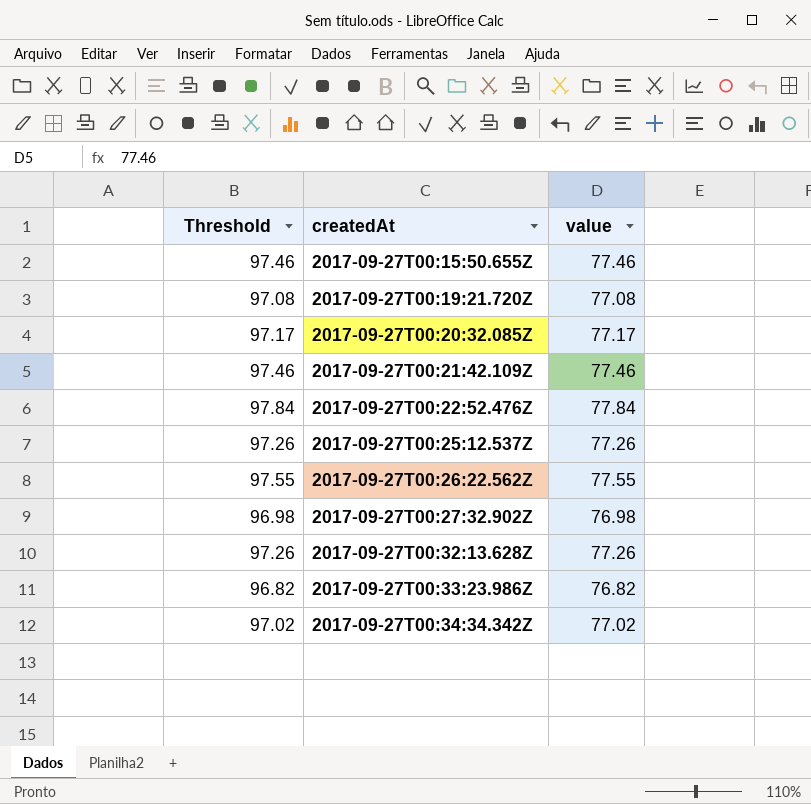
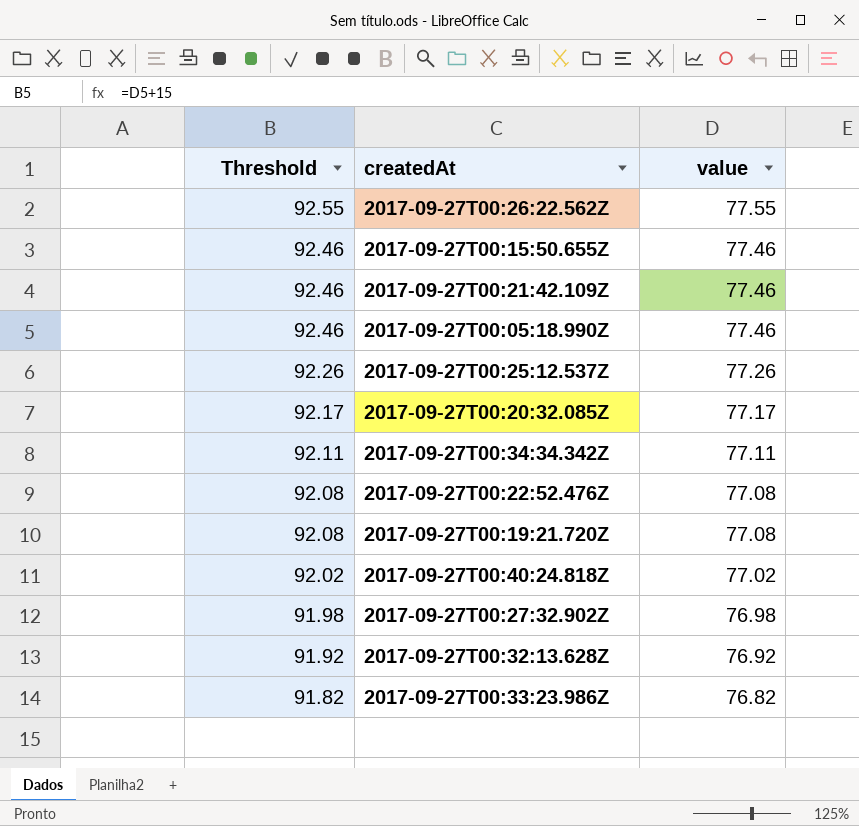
row order: createdAt ascending -> Threshold descending
column Threshold | formula: [value] + 20 -> [value] + 15
row 2017-09-27T00:05:18.990Z: none -> 92.46 | 77.46
2017-09-27T00:34:34.342Z | value: 77.02 -> 77.11
2017-09-27T00:22:52.476Z | value: 77.84 -> 77.08
row 2017-09-27T00:40:24.818Z: none -> 92.02 | 77.02
2017-09-27T00:32:13.628Z | value: 77.26 -> 76.92

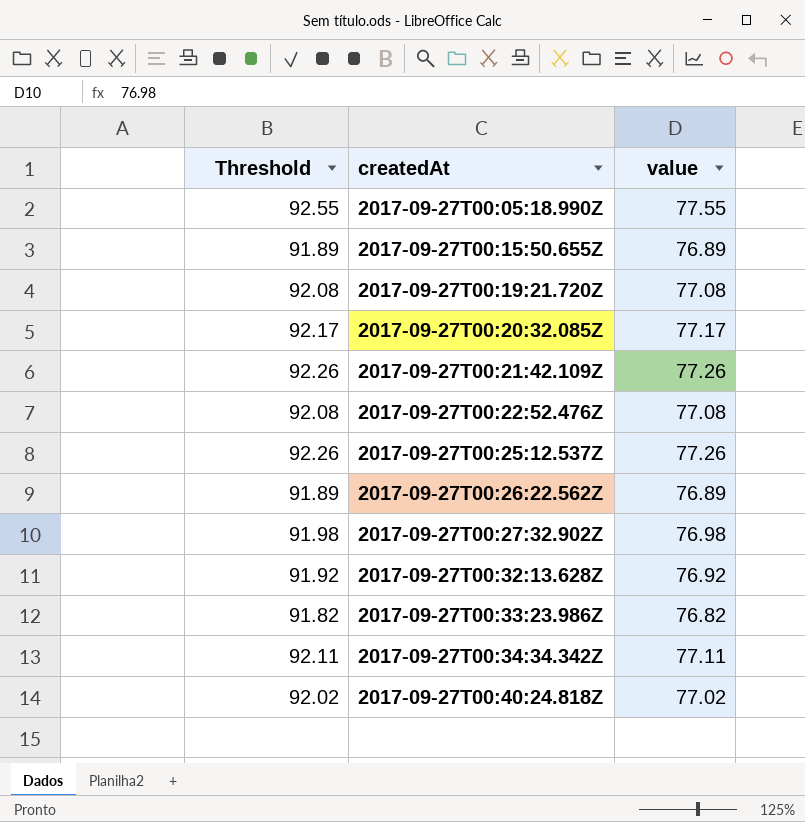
row order: Threshold descending -> createdAt ascending
2017-09-27T00:05:18.990Z | Threshold: 92.46 -> 92.55
2017-09-27T00:05:18.990Z | value: 77.46 -> 77.55
2017-09-27T00:15:50.655Z | Threshold: 92.46 -> 91.89
2017-09-27T00:15:50.655Z | value: 77.46 -> 76.89
2017-09-27T00:21:42.109Z | Threshold: 92.46 -> 92.26
2017-09-27T00:21:42.109Z | value: 77.46 -> 77.26
2017-09-27T00:26:22.562Z | Threshold: 92.55 -> 91.89
2017-09-27T00:26:22.562Z | value: 77.55 -> 76.89

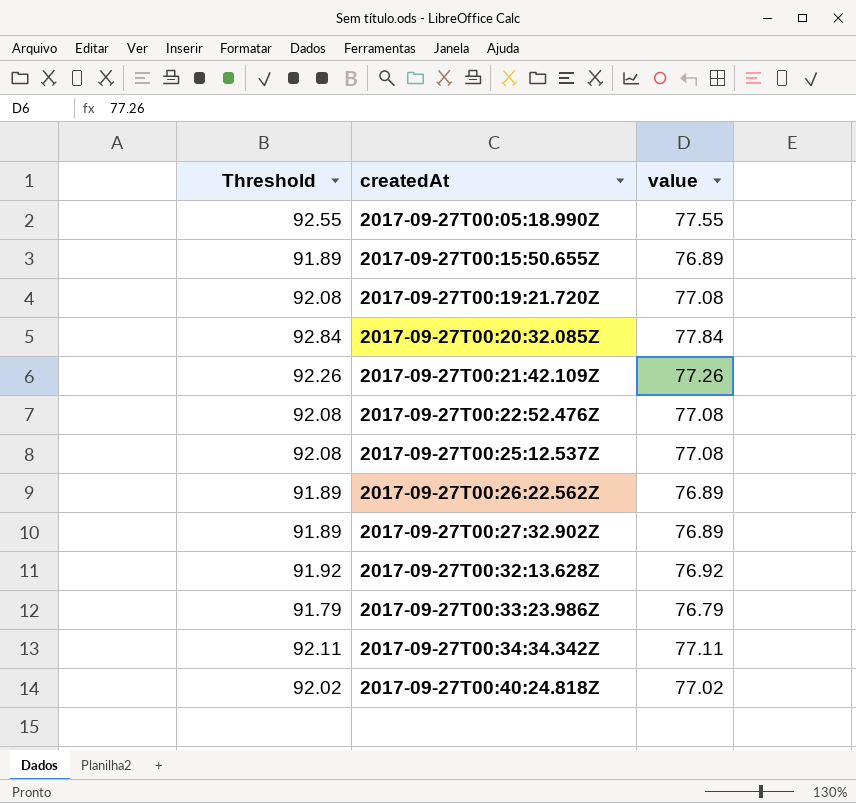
2017-09-27T00:20:32.085Z | Threshold: 92.17 -> 92.84
2017-09-27T00:20:32.085Z | value: 77.17 -> 77.84
2017-09-27T00:25:12.537Z | Threshold: 92.26 -> 92.08
2017-09-27T00:25:12.537Z | value: 77.26 -> 77.08
2017-09-27T00:27:32.902Z | Threshold: 91.98 -> 91.89
2017-09-27T00:27:32.902Z | value: 76.98 -> 76.89
2017-09-27T00:33:23.986Z | Threshold: 91.82 -> 91.79
2017-09-27T00:33:23.986Z | value: 76.82 -> 76.79

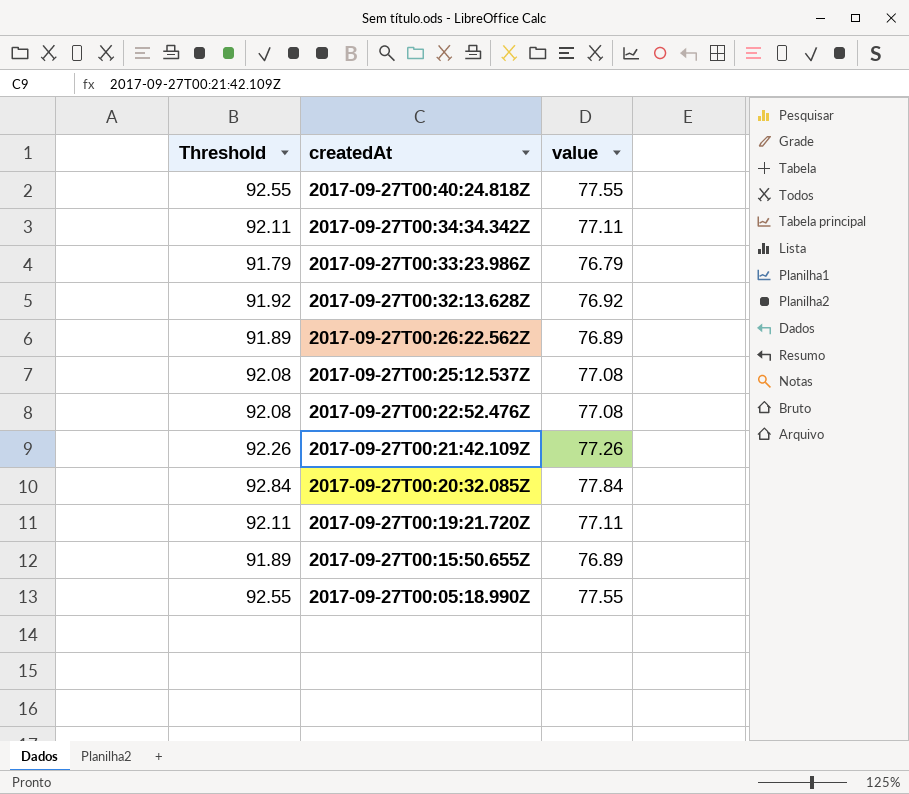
row order: createdAt ascending -> createdAt descending
row 2017-09-27T00:27:32.902Z: 91.89 | 76.89 -> none
2017-09-27T00:40:24.818Z | Threshold: 92.02 -> 92.55
2017-09-27T00:40:24.818Z | value: 77.02 -> 77.55
2017-09-27T00:19:21.720Z | Threshold: 92.08 -> 92.11
2017-09-27T00:19:21.720Z | value: 77.08 -> 77.11

